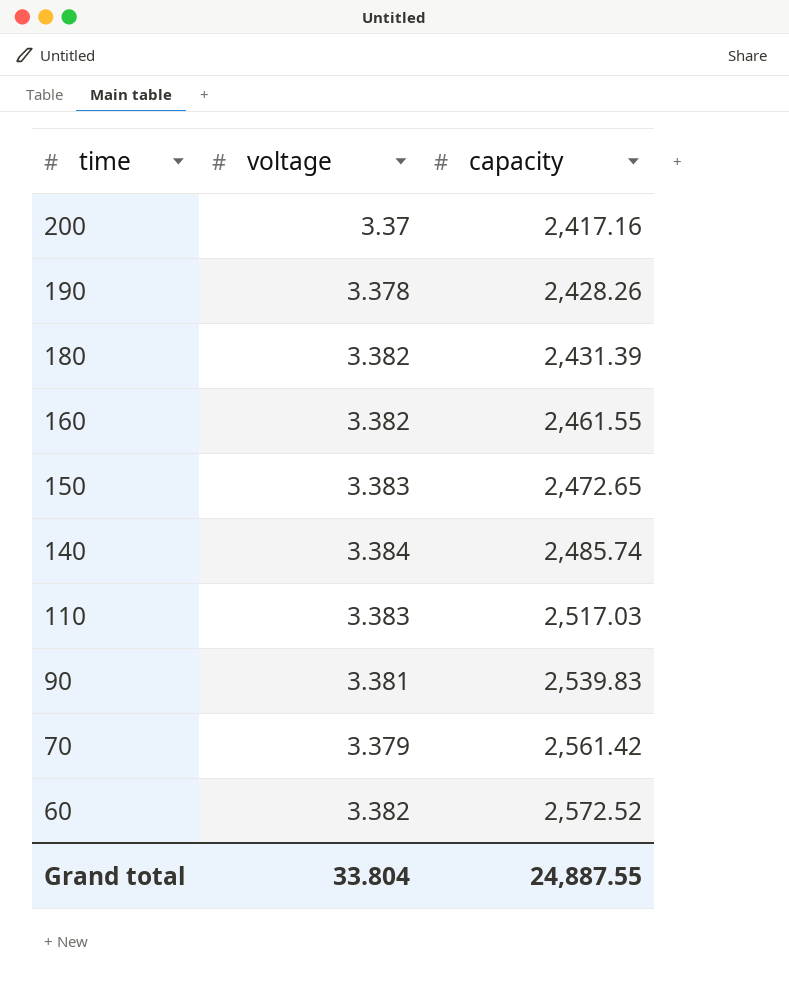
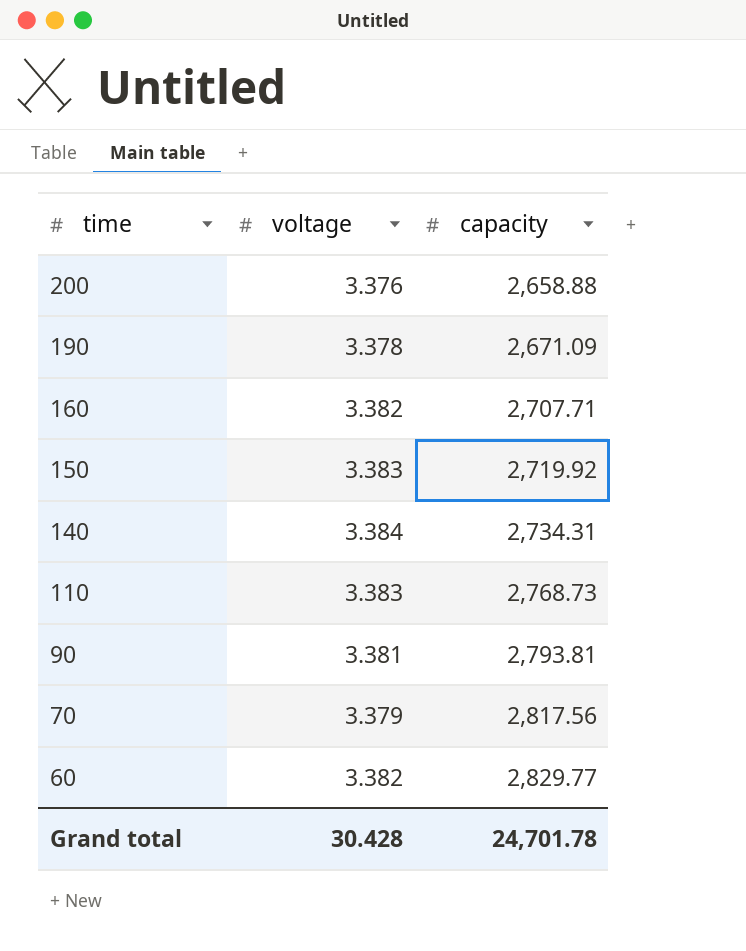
row 180: 3.382 | 2,431.39 -> none
200 | voltage: 3.37 -> 3.376
200 | capacity: 2,417.16 -> 2,658.88
190 | capacity: 2,428.26 -> 2,671.09
160 | capacity: 2,461.55 -> 2,707.71
150 | capacity: 2,472.65 -> 2,719.92
140 | capacity: 2,485.74 -> 2,734.31
110 | capacity: 2,517.03 -> 2,768.73
90 | capacity: 2,539.83 -> 2,793.81
70 | capacity: 2,561.42 -> 2,817.56
60 | capacity: 2,572.52 -> 2,829.77
Grand total | voltage: 33.804 -> 30.428
Grand total | capacity: 24,887.55 -> 24,701.78

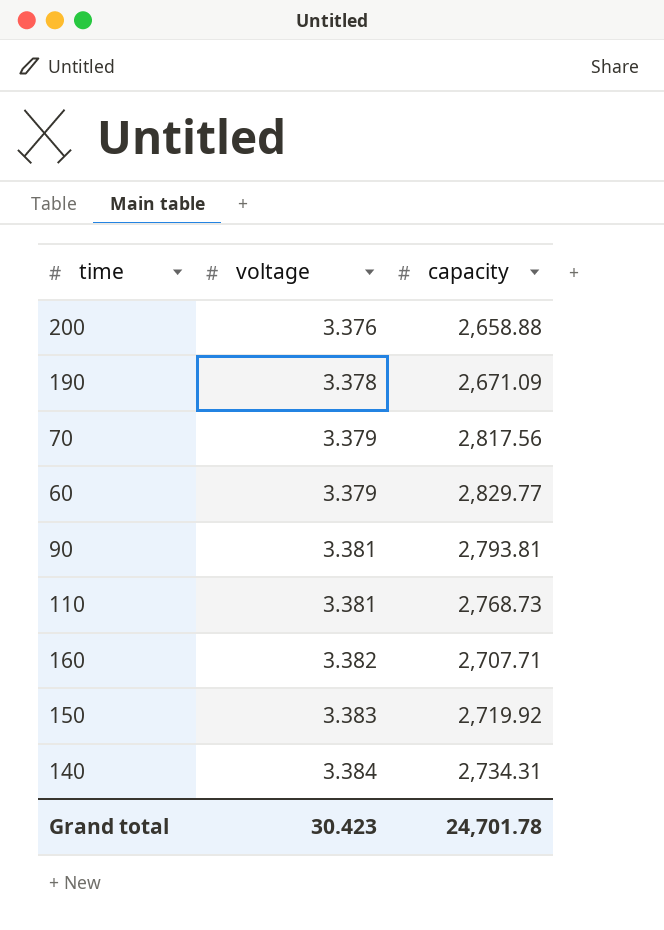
row order: time descending -> voltage ascending
60 | voltage: 3.382 -> 3.379
110 | voltage: 3.383 -> 3.381
Grand total | voltage: 30.428 -> 30.423

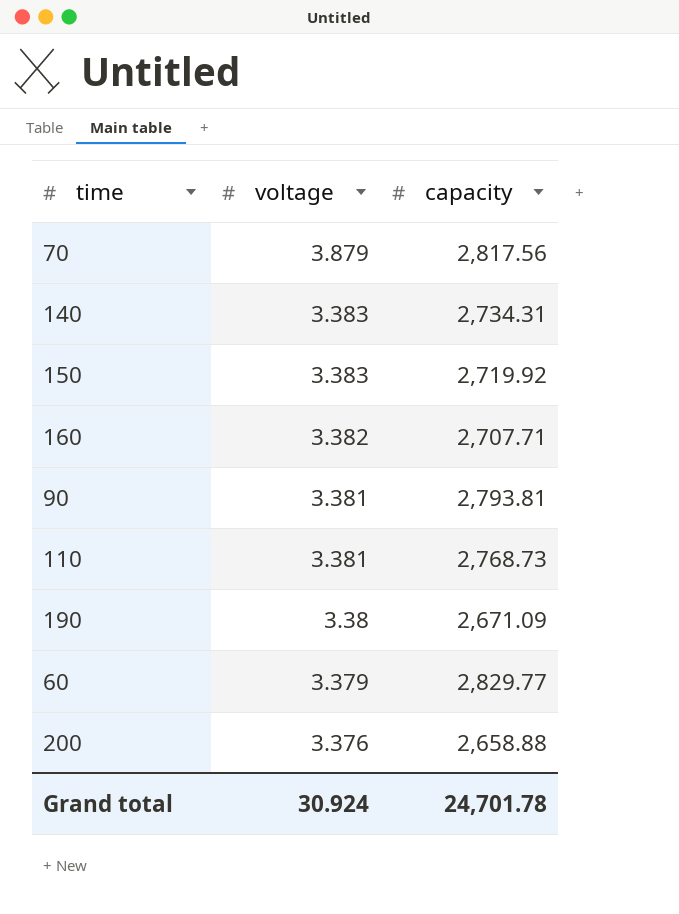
row order: voltage ascending -> voltage descending
70 | voltage: 3.379 -> 3.879
140 | voltage: 3.384 -> 3.383
190 | voltage: 3.378 -> 3.38
Grand total | voltage: 30.423 -> 30.924

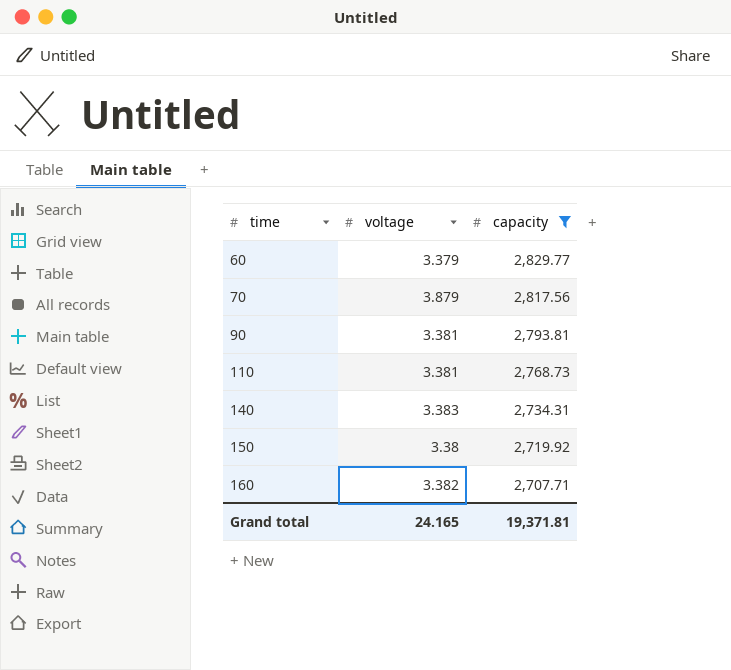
filter: none -> capacity >= 2,707.71
row order: voltage descending -> time ascending
150 | voltage: 3.383 -> 3.38
Grand total | voltage: 30.924 -> 24.165
Grand total | capacity: 24,701.78 -> 19,371.81

